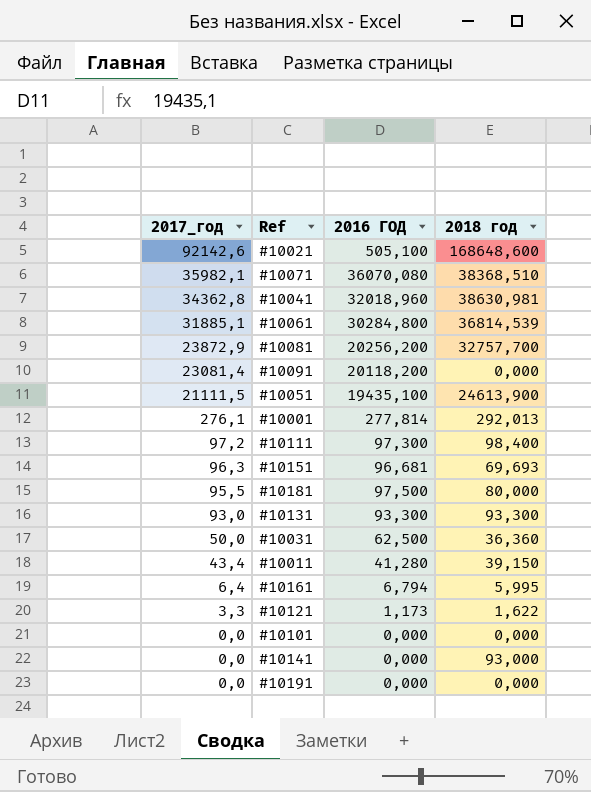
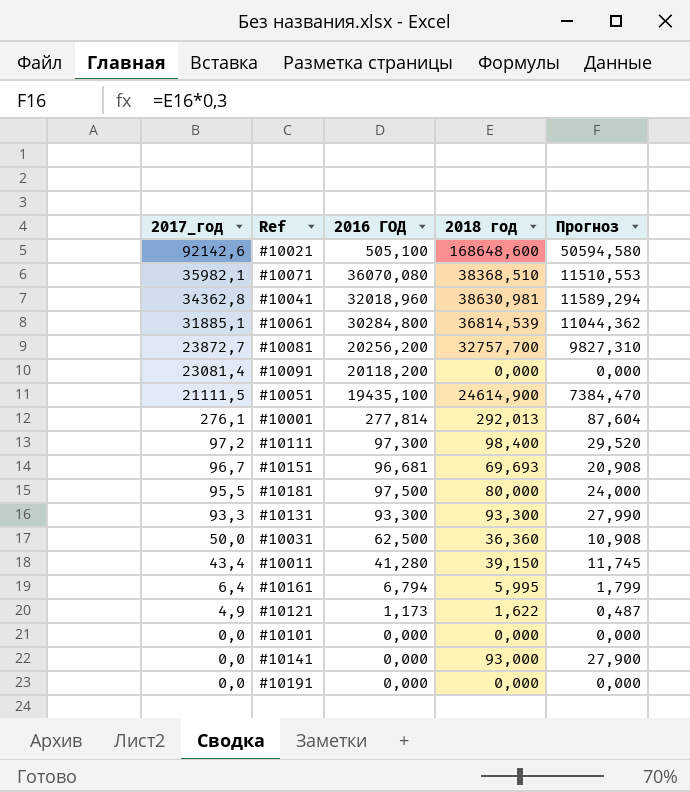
column Прогноз | formula: none -> [2018 год] * 0,3
#10081 | 2017_год: 23872,9 -> 23872,7
#10051 | 2018 год: 24613,900 -> 24614,900
#10151 | 2017_год: 96,3 -> 96,7
#10131 | 2017_год: 93,0 -> 93,3
#10121 | 2017_год: 3,3 -> 4,9

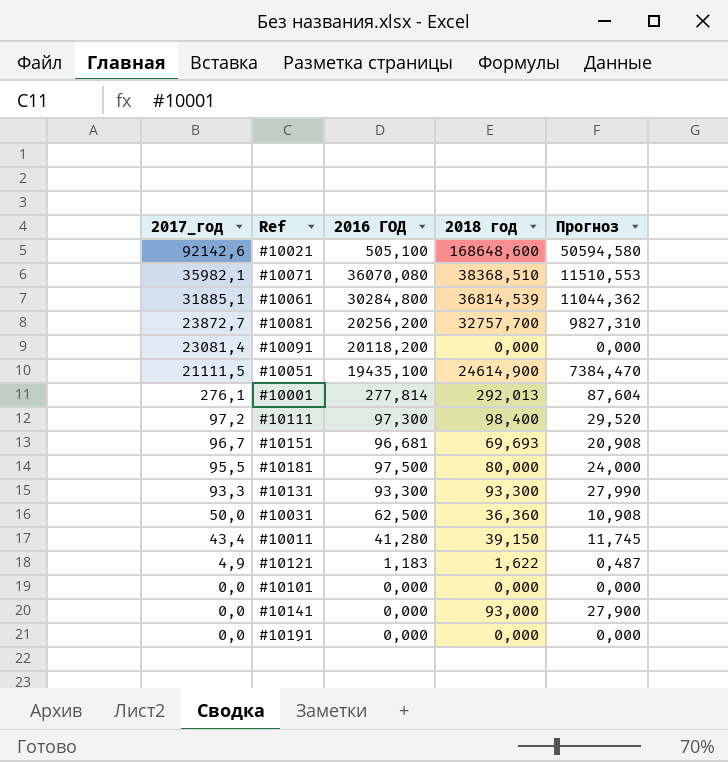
row #10041: 34362,8 | 32018,960 | 38630,981 | 11589,294 -> none
row #10161: 6,4 | 6,794 | 5,995 | 1,799 -> none
#10121 | 2016 ГОД: 1,173 -> 1,183

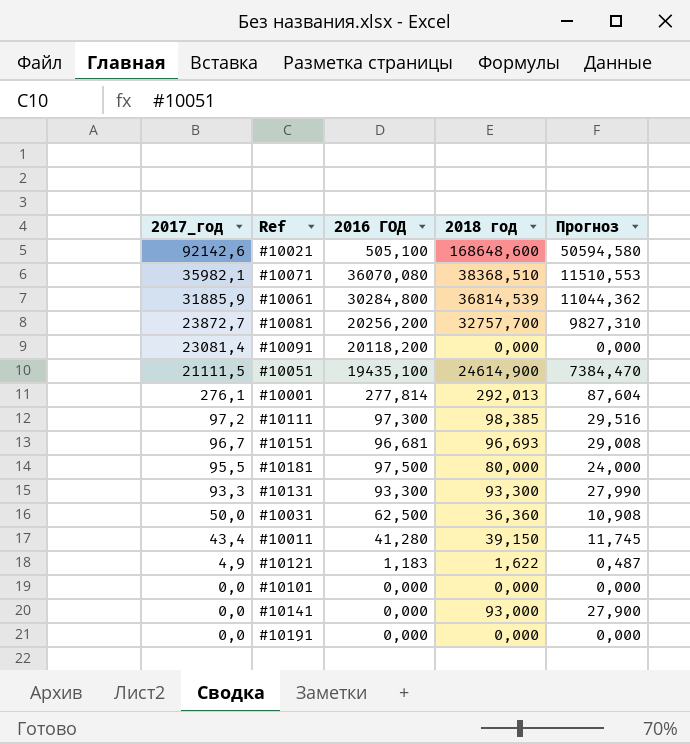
#10061 | 2017_год: 31885,1 -> 31885,9
#10111 | 2018 год: 98,400 -> 98,385
#10111 | Прогноз: 29,520 -> 29,516
#10151 | 2018 год: 69,693 -> 96,693
#10151 | Прогноз: 20,908 -> 29,008

